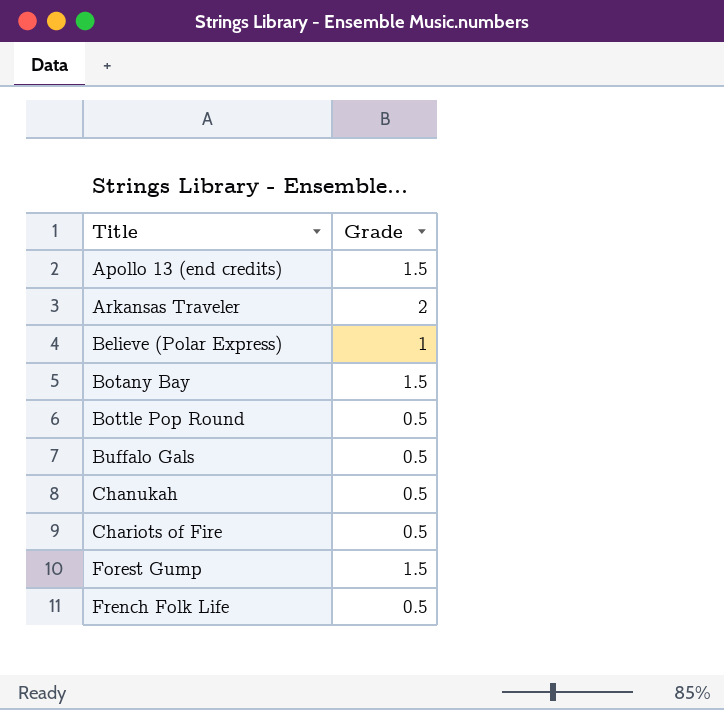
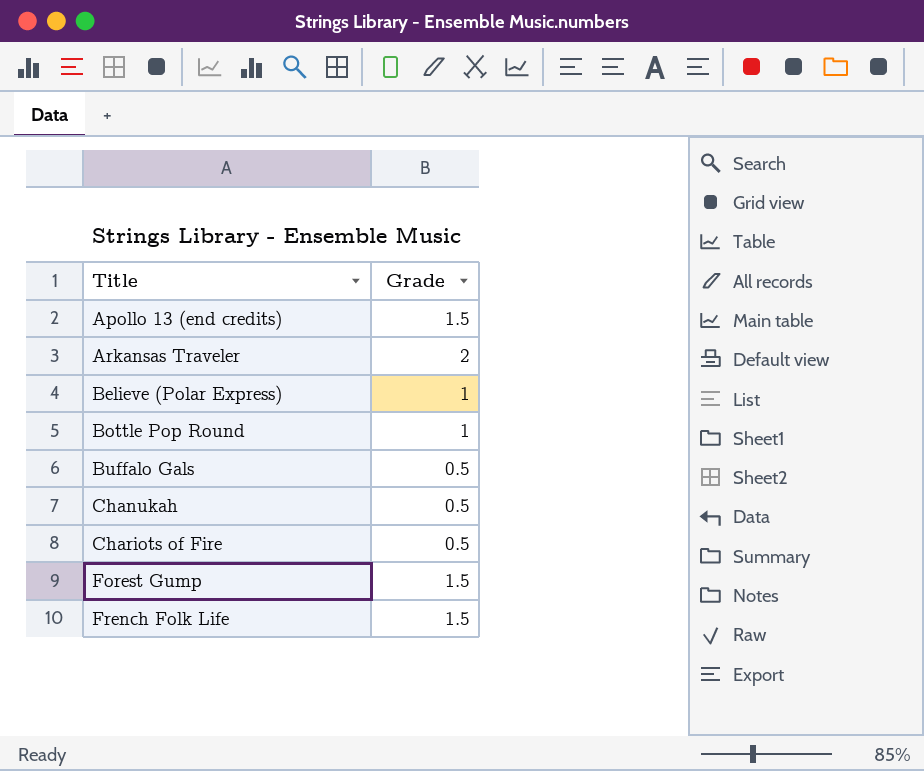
row Botany Bay: 1.5 -> none
Bottle Pop Round | Grade: 0.5 -> 1
French Folk Life | Grade: 0.5 -> 1.5

